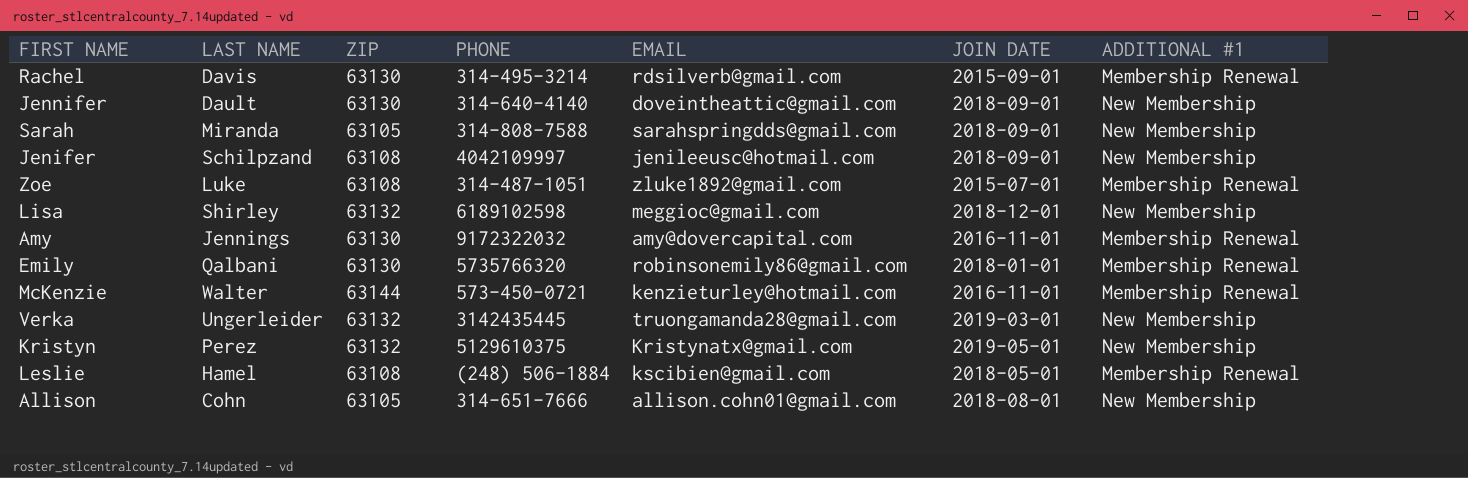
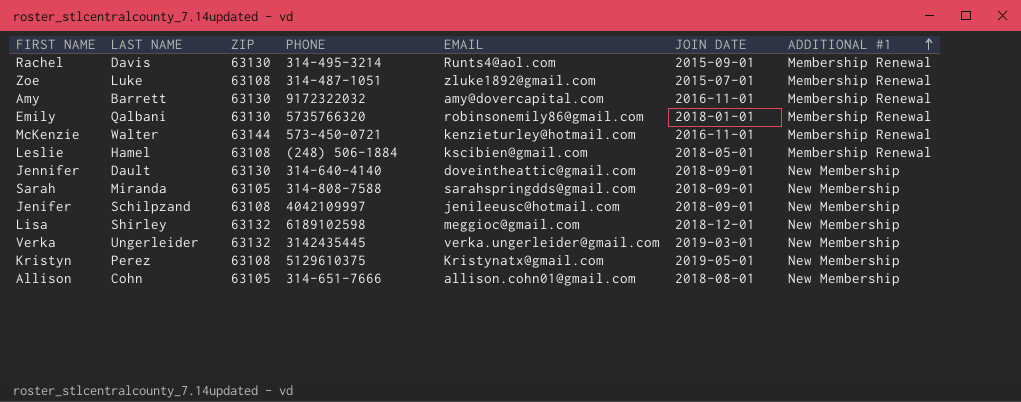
row order: none -> ADDITIONAL #1 ascending
Rachel | EMAIL: rdsilverb@gmail.com -> Runts4@aol.com
Amy | LAST NAME: Jennings -> Barrett
Verka | EMAIL: truongamanda28@gmail.com -> verka.ungerleider@gmail.com
Kristyn | ZIP: 63132 -> 63108

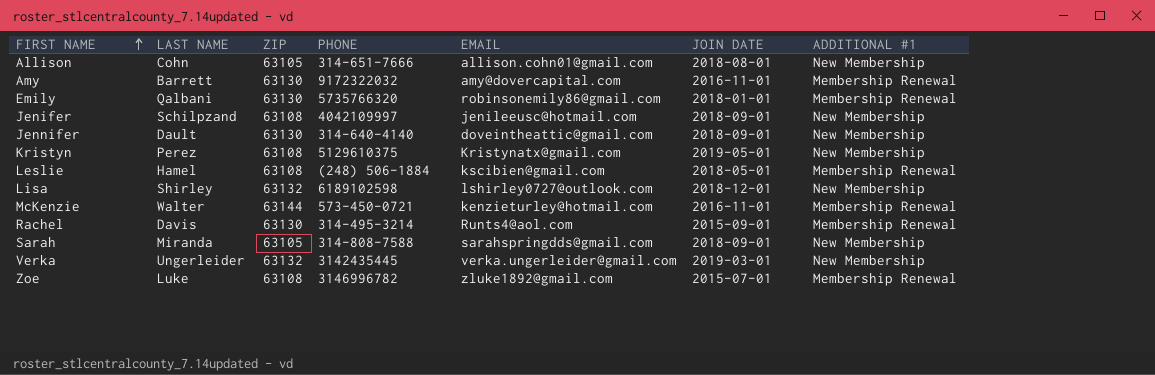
row order: ADDITIONAL #1 ascending -> FIRST NAME ascending
Lisa | EMAIL: meggioc@gmail.com -> lshirley0727@outlook.com
Zoe | PHONE: 314-487-1051 -> 3146996782

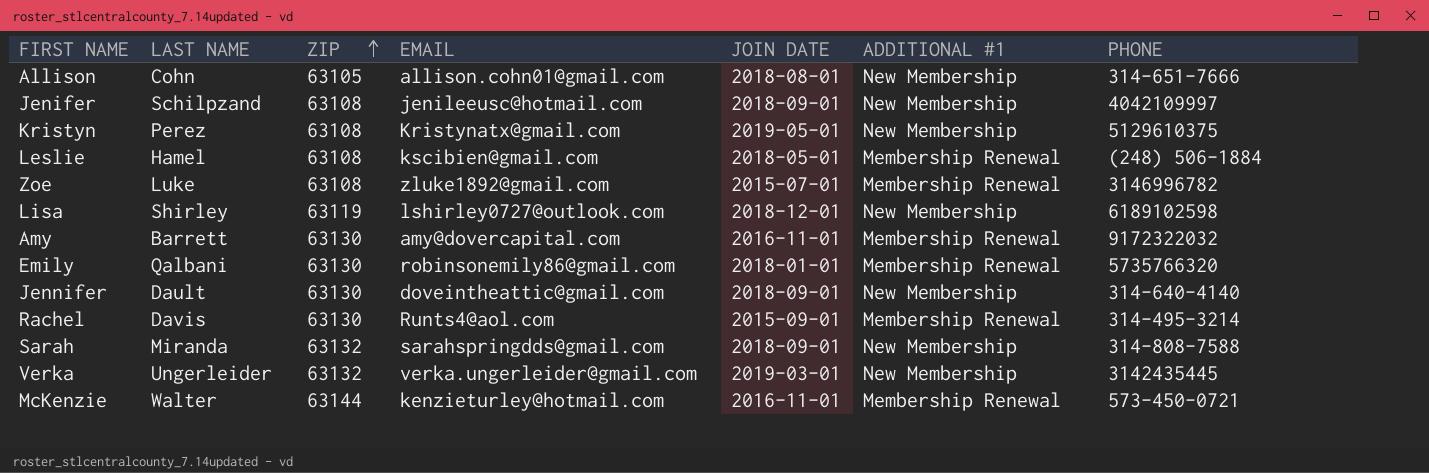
row order: FIRST NAME ascending -> ZIP ascending
column PHONE | position: 4 -> 7
Lisa | ZIP: 63132 -> 63119
Sarah | ZIP: 63105 -> 63132

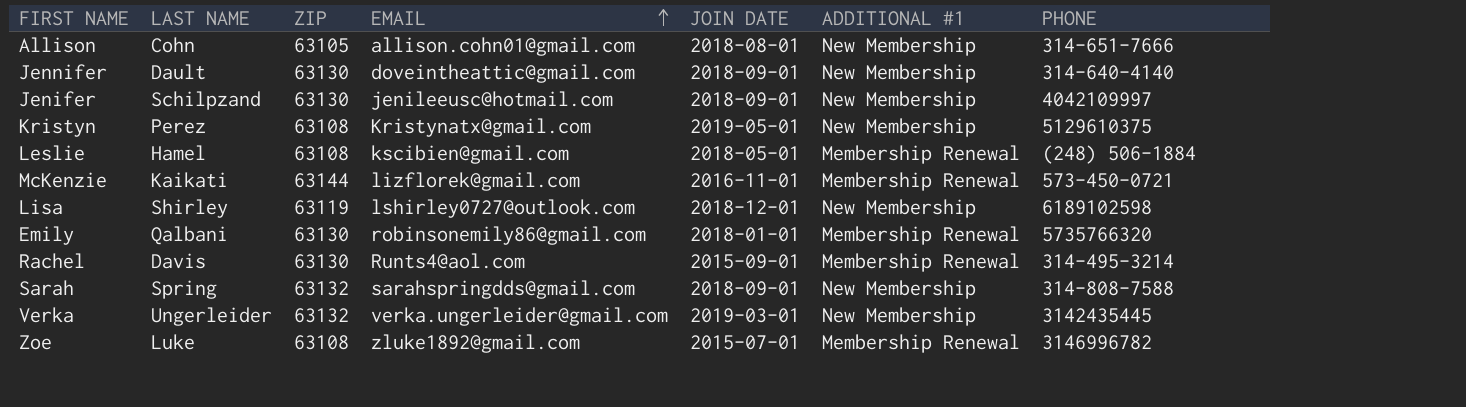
row order: ZIP ascending -> EMAIL ascending
row Amy: Barrett | 63130 | amy@dovercapital.com | 2016-11-01 | Membership Renewal | 9172322032 -> none
Jenifer | ZIP: 63108 -> 63130
McKenzie | LAST NAME: Walter -> Kaikati
McKenzie | EMAIL: kenzieturley@hotmail.com -> lizflorek@gmail.com
Sarah | LAST NAME: Miranda -> Spring

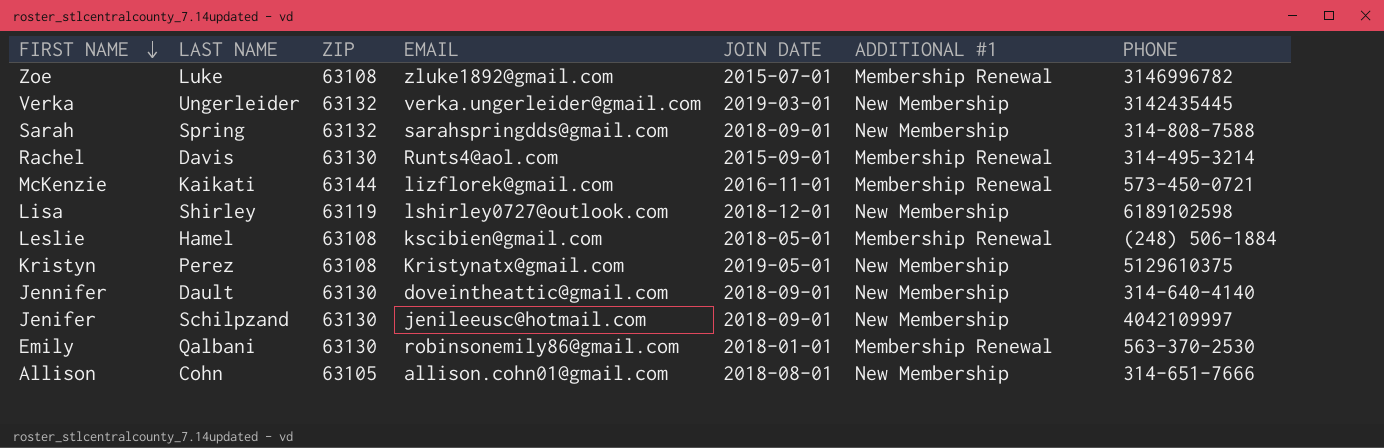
row order: EMAIL ascending -> FIRST NAME descending
Emily | PHONE: 5735766320 -> 563-370-2530

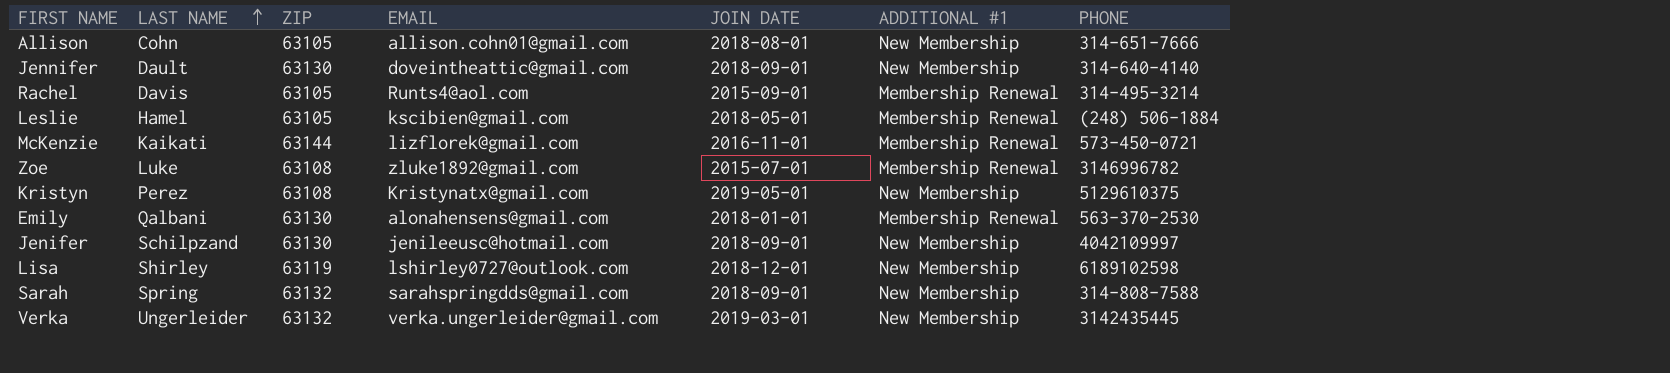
row order: FIRST NAME descending -> LAST NAME ascending
Rachel | ZIP: 63130 -> 63105
Leslie | ZIP: 63108 -> 63105
Emily | EMAIL: robinsonemily86@gmail.com -> alonahensens@gmail.com

